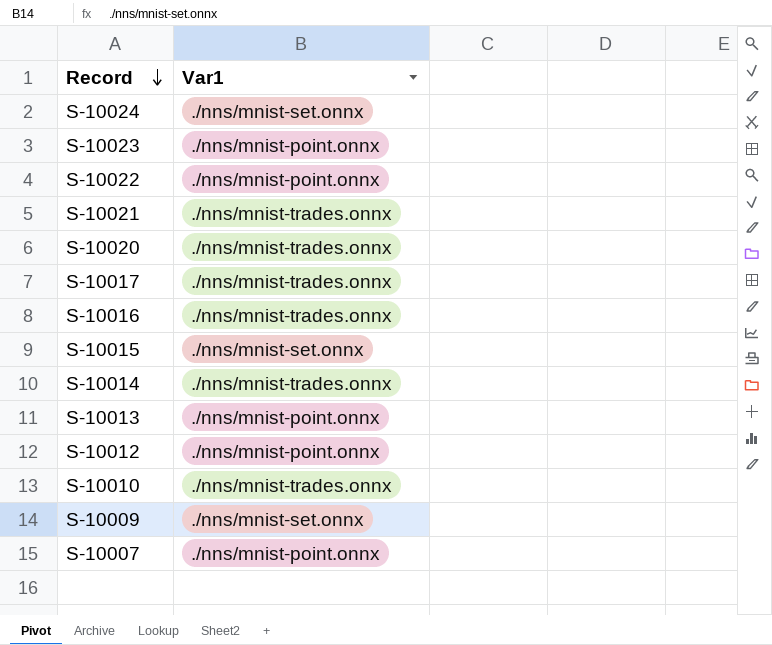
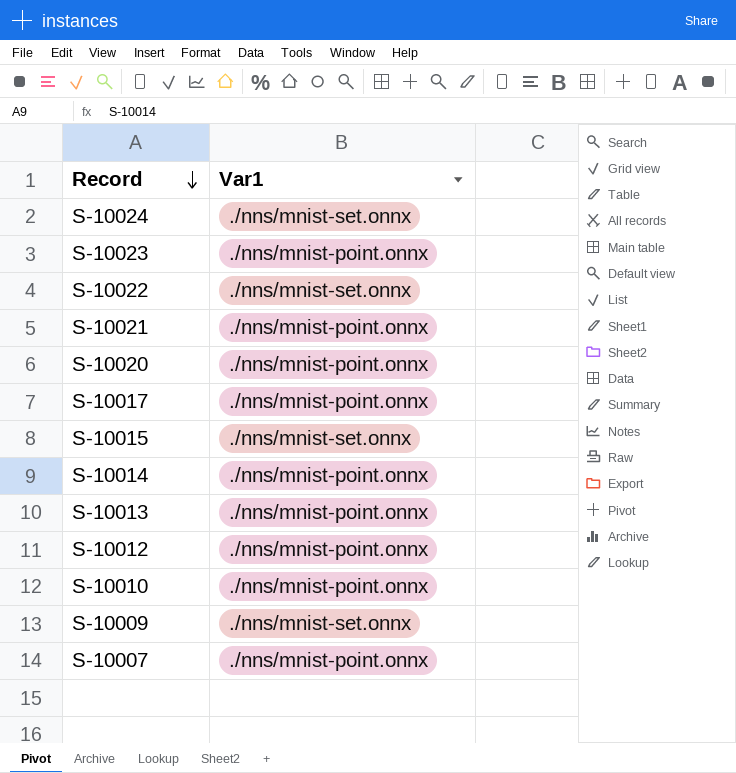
row S-10016: ./nns/mnist-trades.onnx -> none
S-10022 | Var1: ./nns/mnist-point.onnx -> ./nns/mnist-set.onnx
S-10021 | Var1: ./nns/mnist-trades.onnx -> ./nns/mnist-point.onnx
S-10020 | Var1: ./nns/mnist-trades.onnx -> ./nns/mnist-point.onnx
S-10017 | Var1: ./nns/mnist-trades.onnx -> ./nns/mnist-point.onnx
S-10014 | Var1: ./nns/mnist-trades.onnx -> ./nns/mnist-point.onnx
S-10010 | Var1: ./nns/mnist-trades.onnx -> ./nns/mnist-point.onnx

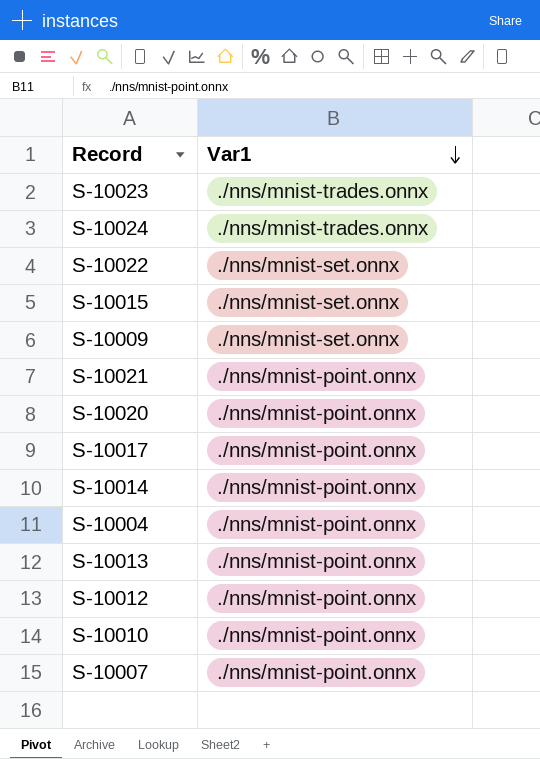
row order: Record descending -> Var1 descending
S-10023 | Var1: ./nns/mnist-point.onnx -> ./nns/mnist-trades.onnx
S-10024 | Var1: ./nns/mnist-set.onnx -> ./nns/mnist-trades.onnx
row S-10004: none -> ./nns/mnist-point.onnx

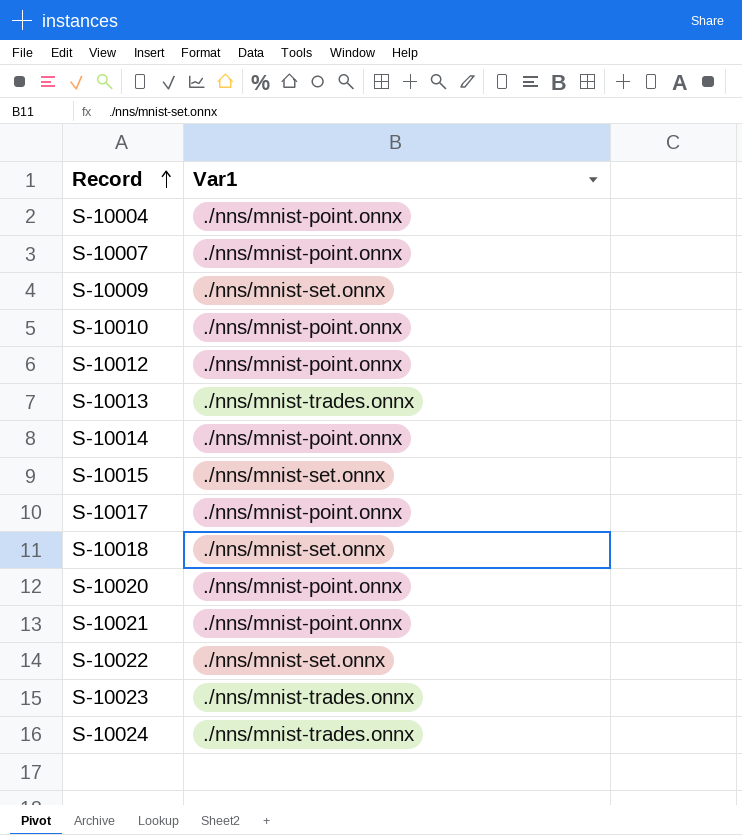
row order: Var1 descending -> Record ascending
S-10013 | Var1: ./nns/mnist-point.onnx -> ./nns/mnist-trades.onnx
row S-10018: none -> ./nns/mnist-set.onnx

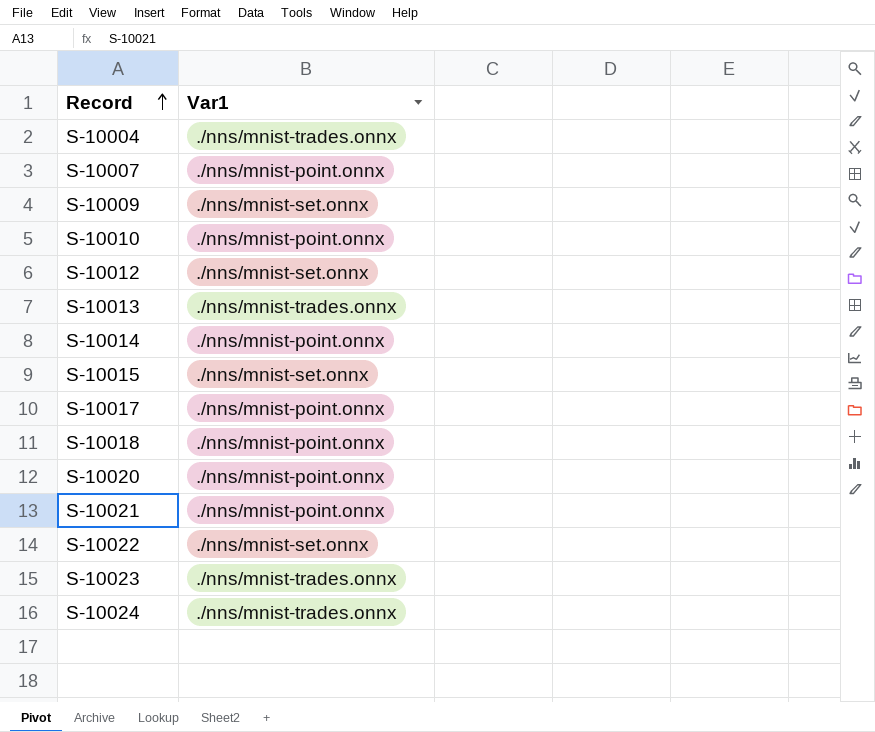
S-10004 | Var1: ./nns/mnist-point.onnx -> ./nns/mnist-trades.onnx
S-10012 | Var1: ./nns/mnist-point.onnx -> ./nns/mnist-set.onnx
S-10018 | Var1: ./nns/mnist-set.onnx -> ./nns/mnist-point.onnx

